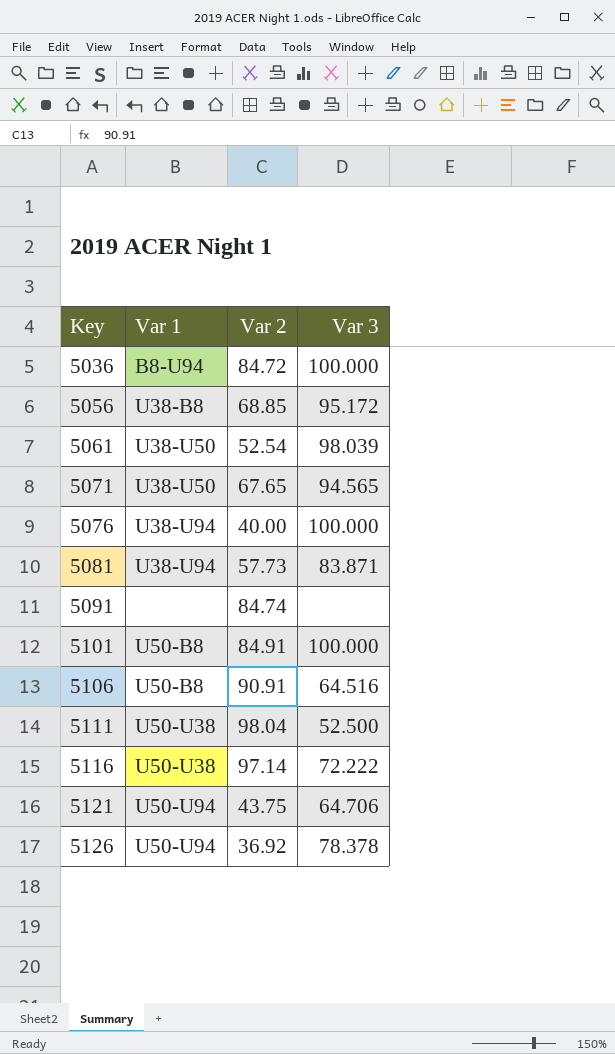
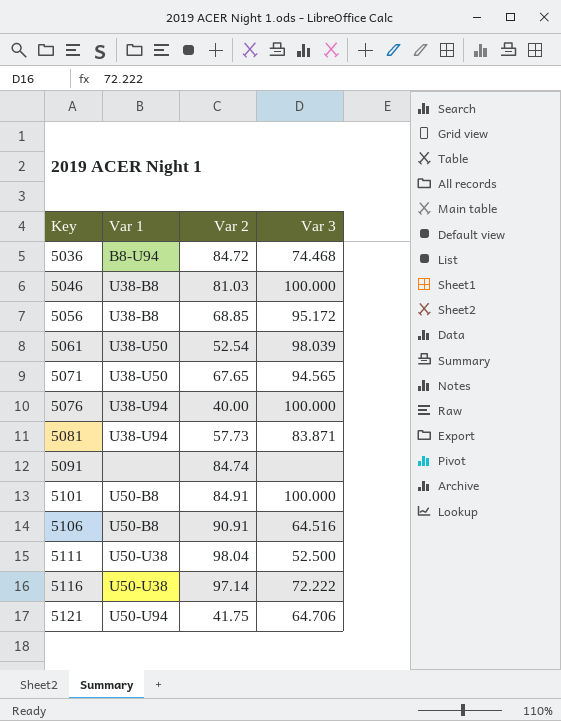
row 5126: U50-U94 | 36.92 | 78.378 -> none
5036 | Var 3: 100.000 -> 74.468
row 5046: none -> U38-B8 | 81.03 | 100.000
5121 | Var 2: 43.75 -> 41.75

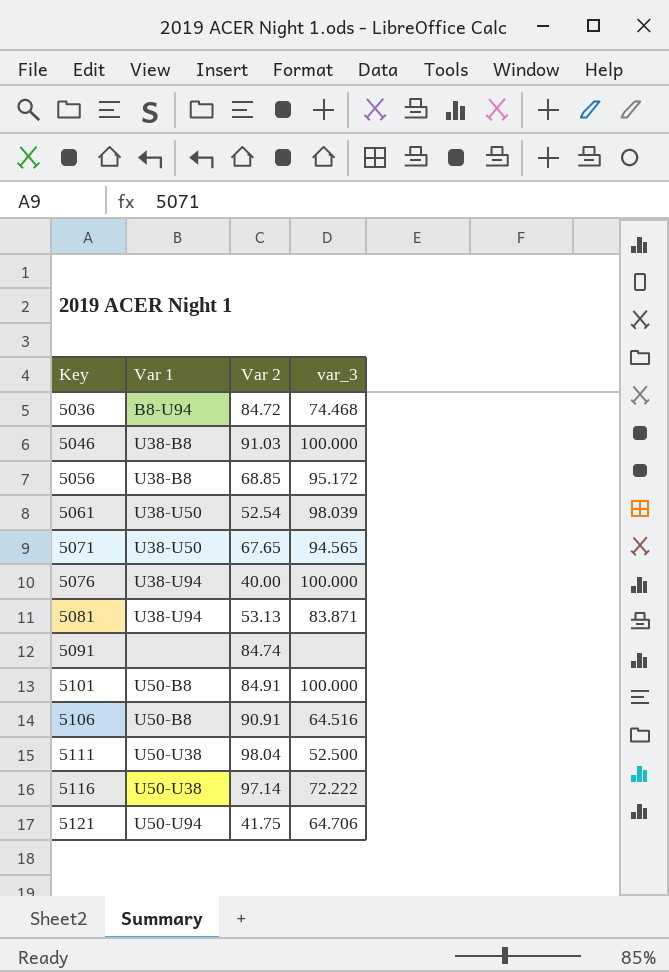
column name: Var 3 -> var_3
5046 | Var 2: 81.03 -> 91.03
5081 | Var 2: 57.73 -> 53.13

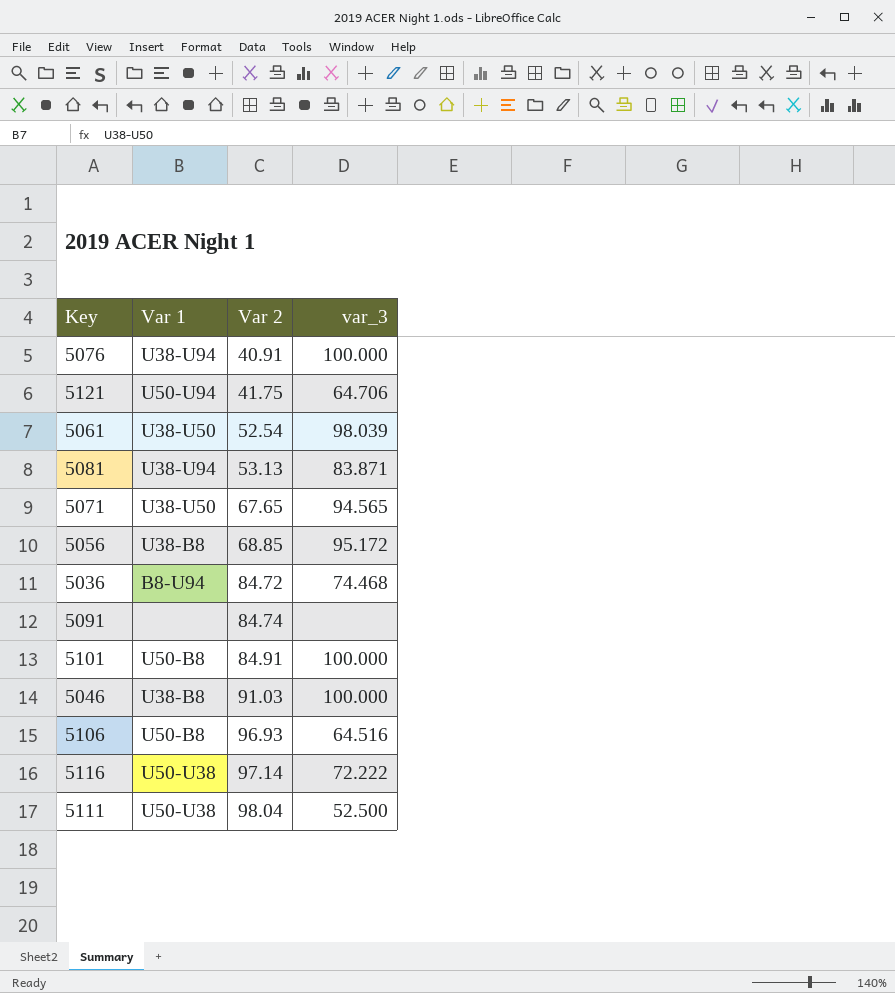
row order: Key ascending -> Var 2 ascending
5076 | Var 2: 40.00 -> 40.91
5106 | Var 2: 90.91 -> 96.93

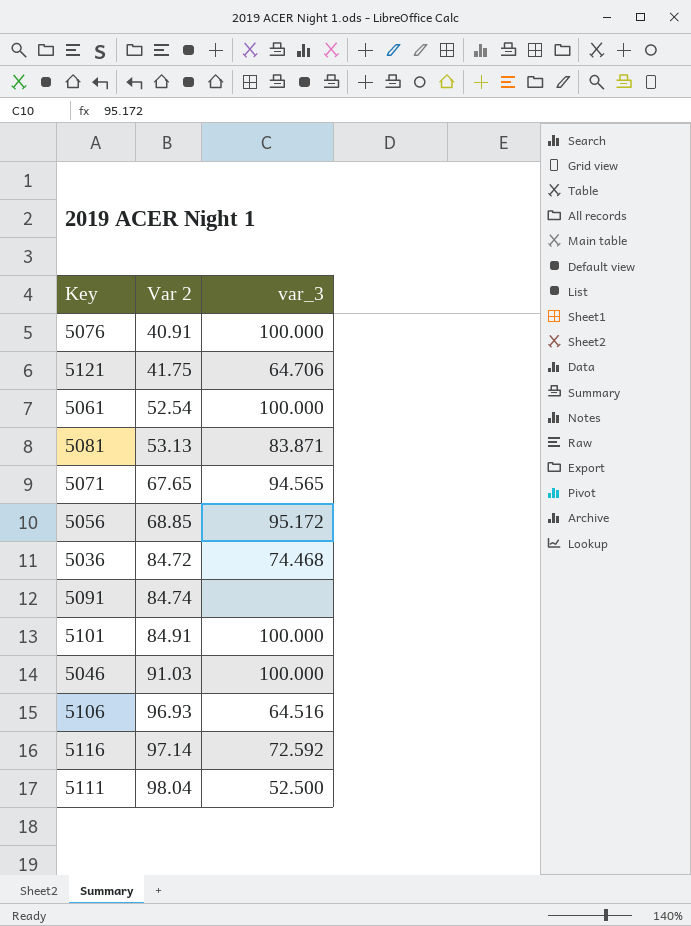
column Var 1 | position: 2 -> none
5061 | var_3: 98.039 -> 100.000
5116 | var_3: 72.222 -> 72.592

